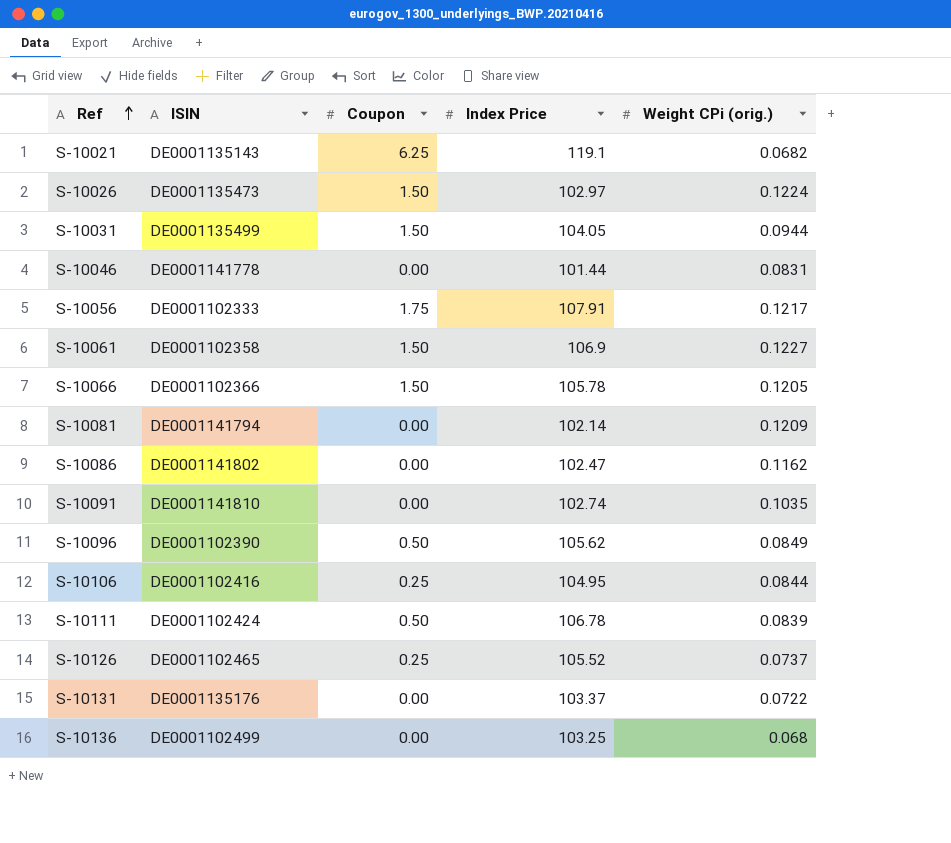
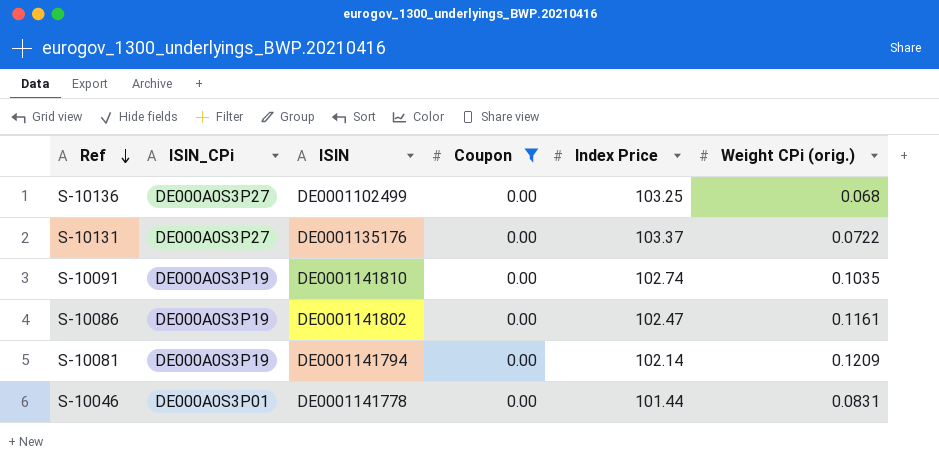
filter: none -> Coupon = 0.00
row order: Ref ascending -> Ref descending
column ISIN_CPi | position: none -> 2
S-10086 | Weight CPi (orig.): 0.1162 -> 0.1161

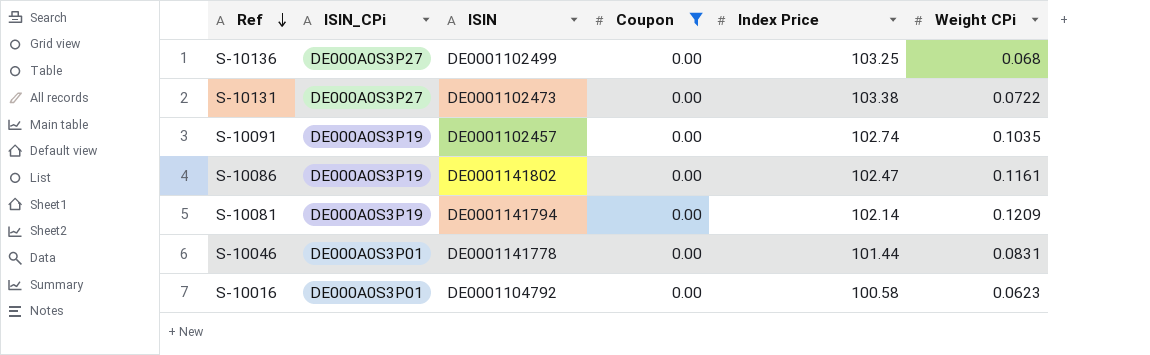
column name: Weight CPi (orig.) -> Weight CPi
S-10131 | ISIN: DE0001135176 -> DE0001102473
S-10131 | Index Price: 103.37 -> 103.38
S-10091 | ISIN: DE0001141810 -> DE0001102457
row S-10016: none -> DE000A0S3P01 | DE0001104792 | 0.00 | 100.58 | 0.0623

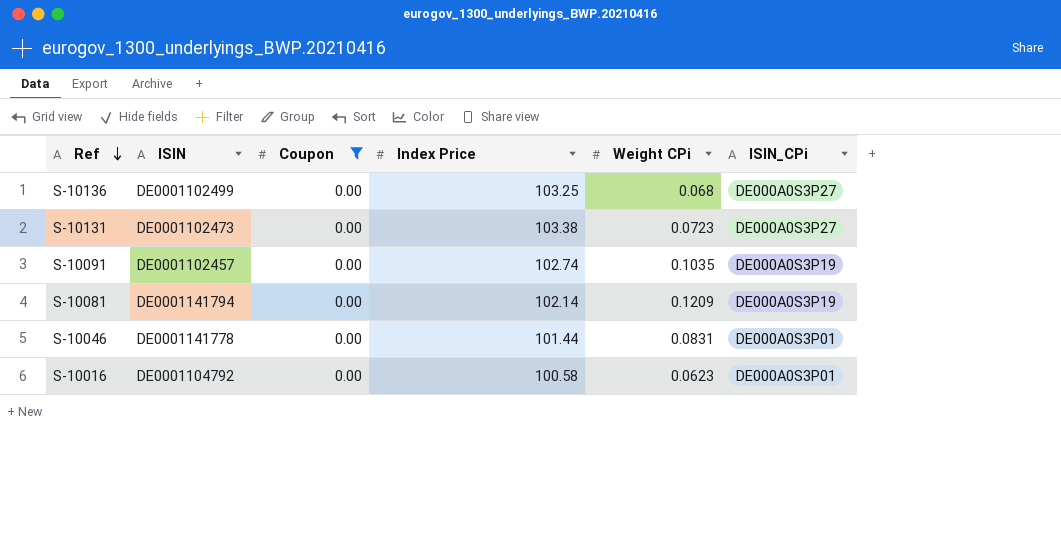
column ISIN_CPi | position: 2 -> 6
row S-10086: DE000A0S3P19 | DE0001141802 | 0.00 | 102.47 | 0.1161 -> none
S-10131 | Weight CPi: 0.0722 -> 0.0723

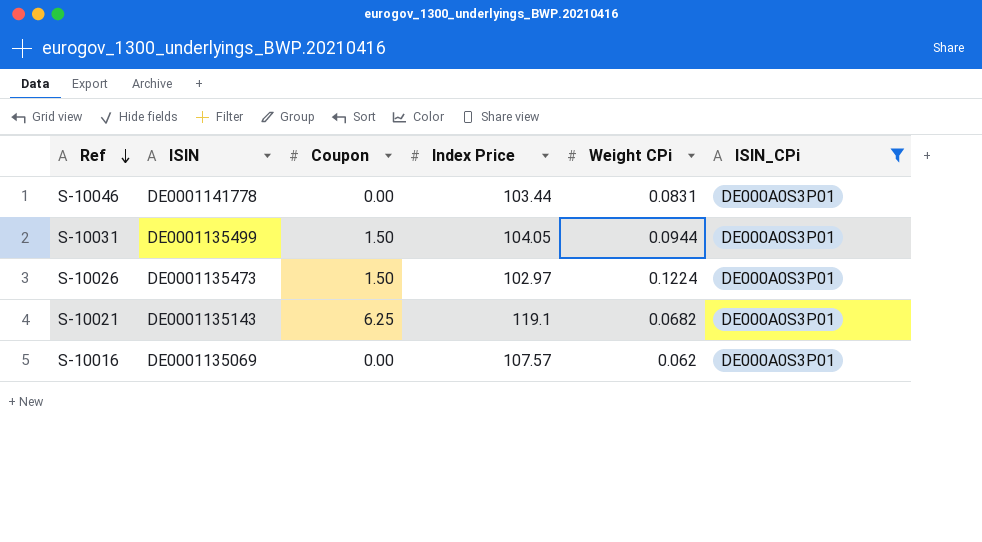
filter: Coupon = 0.00 -> ISIN_CPi = DE000A0S3P01
S-10046 | Index Price: 101.44 -> 103.44
S-10016 | ISIN: DE0001104792 -> DE0001135069
S-10016 | Index Price: 100.58 -> 107.57
S-10016 | Weight CPi: 0.0623 -> 0.062

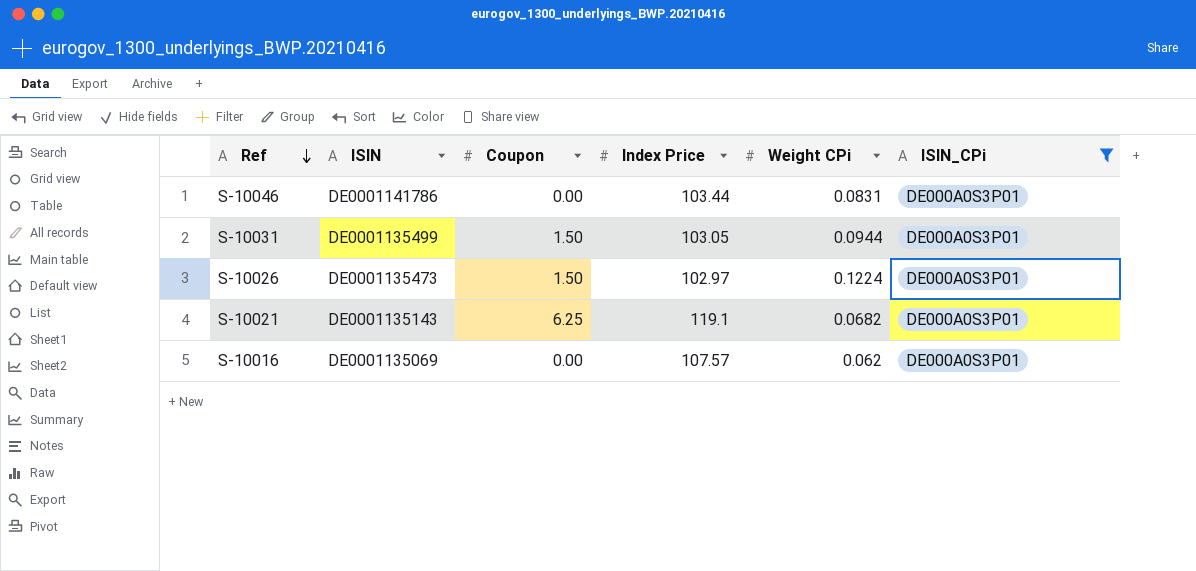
S-10046 | ISIN: DE0001141778 -> DE0001141786
S-10031 | Index Price: 104.05 -> 103.05

